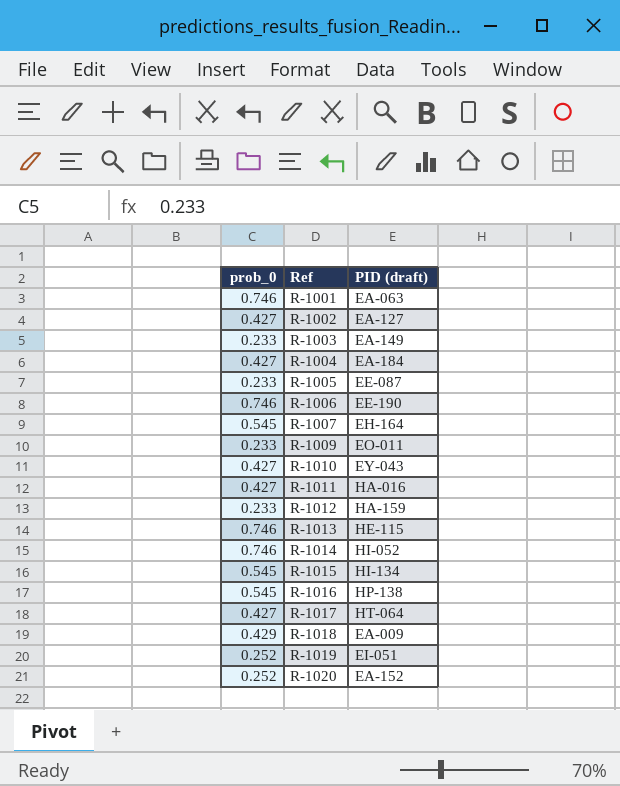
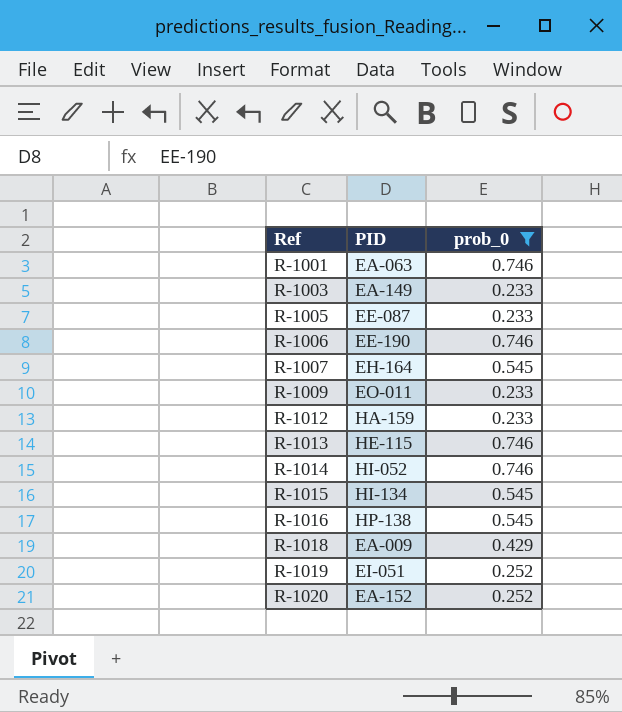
filter: none -> prob_0 != 0.427
column name: PID (draft) -> PID
column prob_0 | position: 1 -> 3

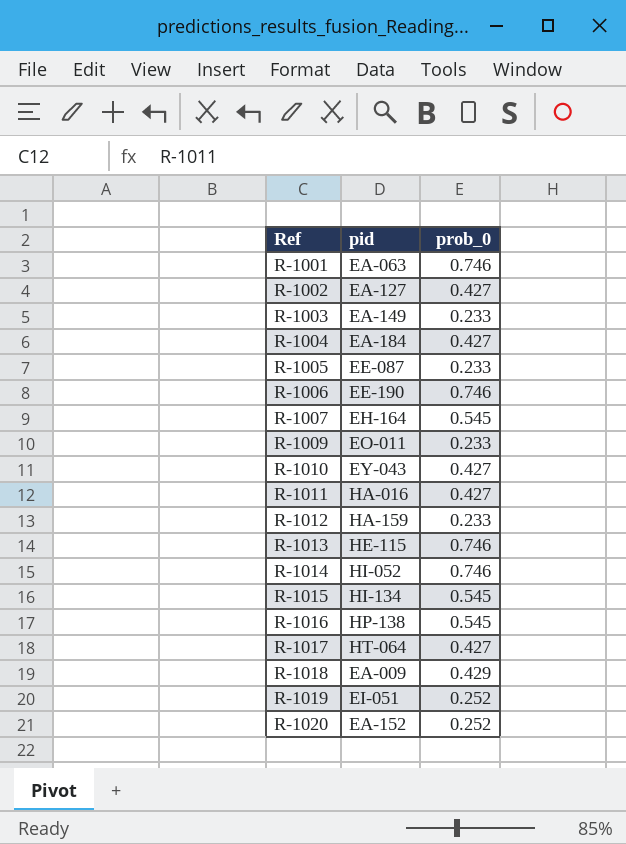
filter: prob_0 != 0.427 -> none
column name: PID -> pid

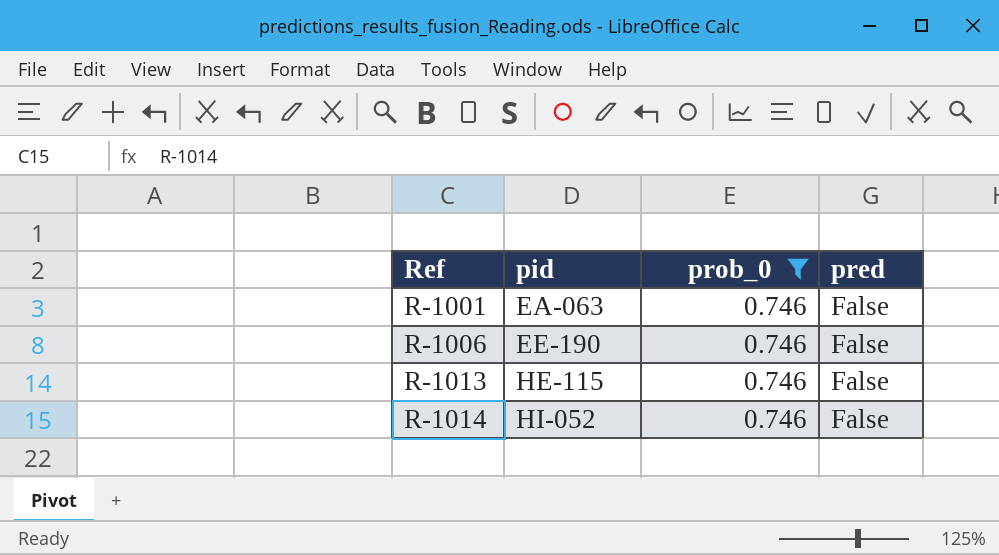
filter: none -> prob_0 = 0.746
column pred | position: none -> 4

